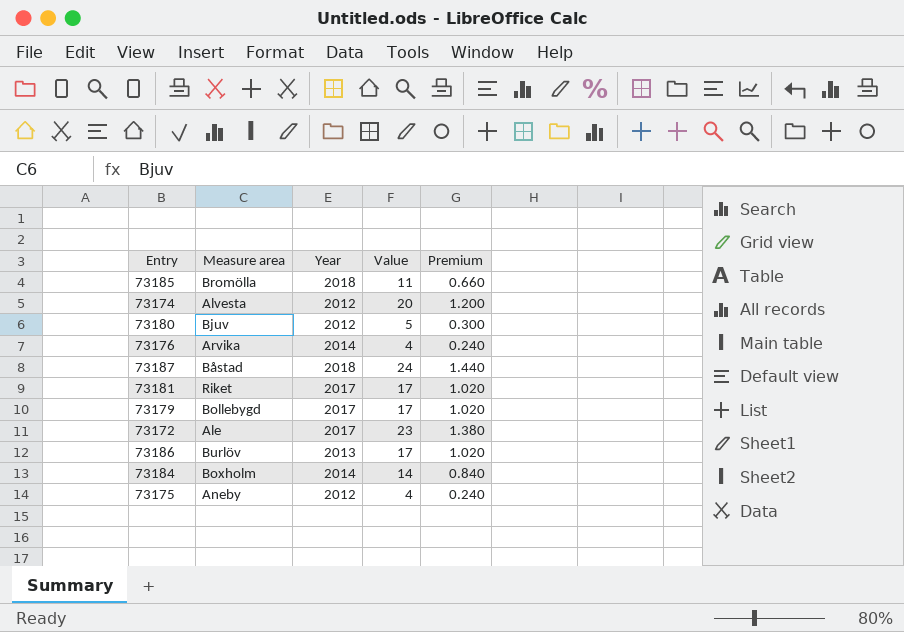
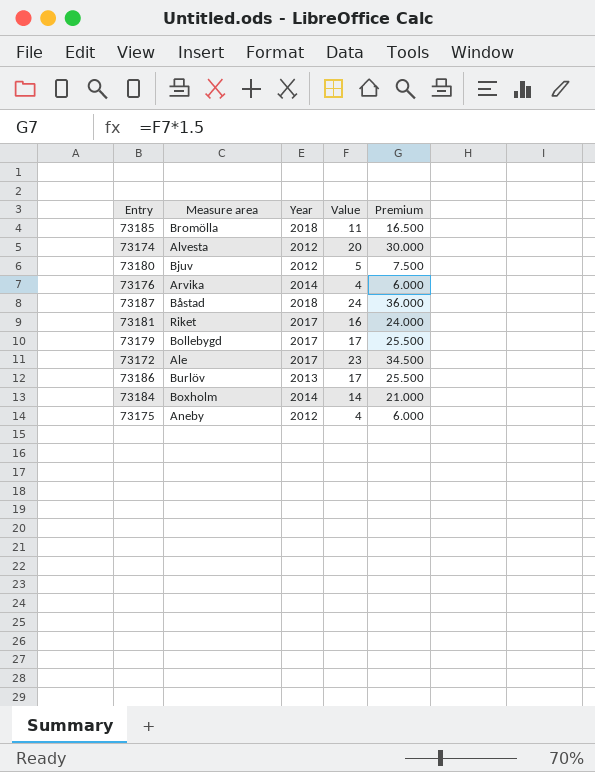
column Premium | formula: [Value] * 0.06 -> [Value] * 1.5
73181 | Value: 17 -> 16

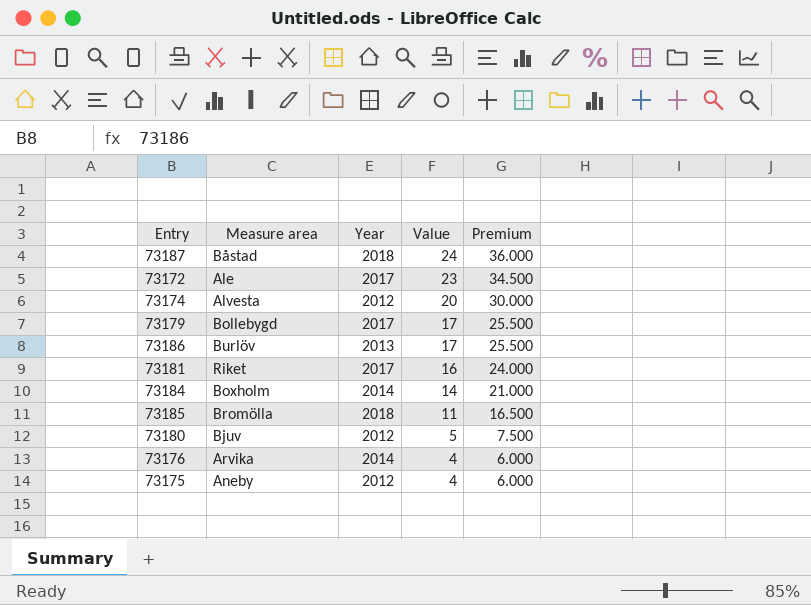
row order: none -> Value descending

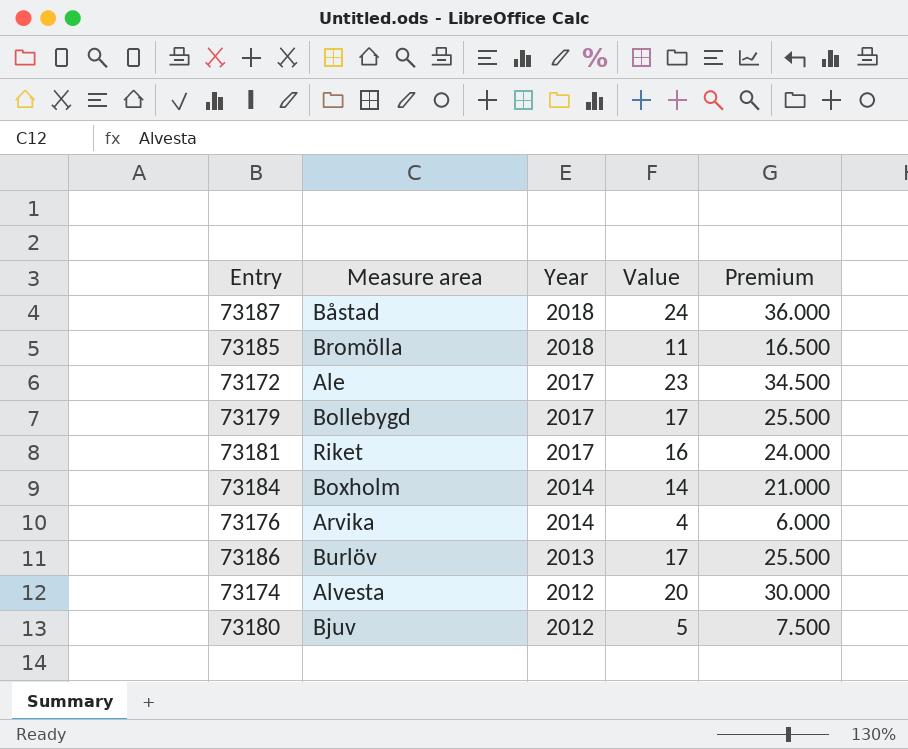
row order: Value descending -> Year descending
row 73175: Aneby | 2012 | 4 | 6.000 -> none

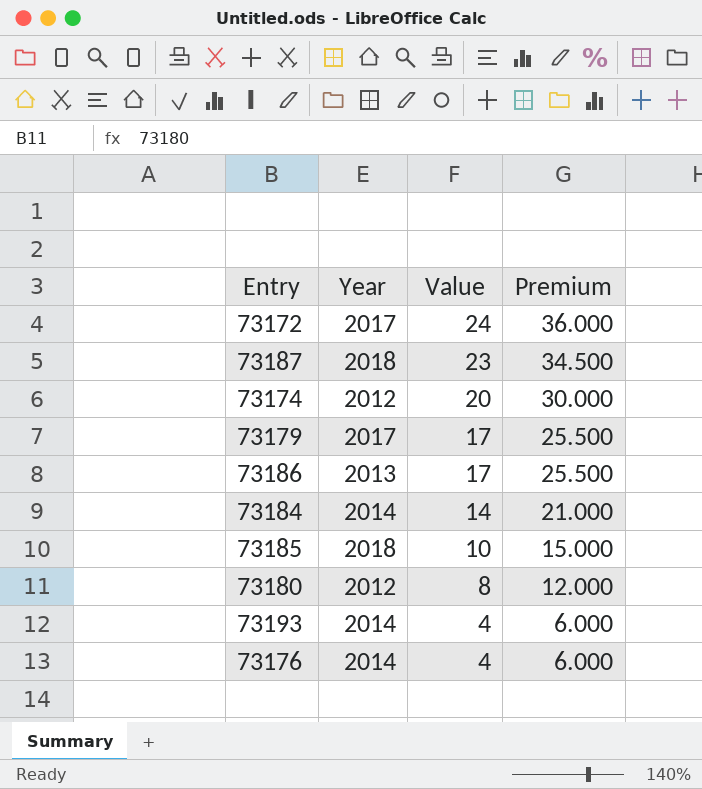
row order: Year descending -> Value descending
column Measure area | position: 2 -> none
row 73181: Riket | 2017 | 16 | 24.000 -> none
73172 | Value: 23 -> 24
73172 | Premium: 34.500 -> 36.000
73187 | Value: 24 -> 23
73187 | Premium: 36.000 -> 34.500
73185 | Value: 11 -> 10
73185 | Premium: 16.500 -> 15.000
73180 | Value: 5 -> 8
73180 | Premium: 7.500 -> 12.000
row 73193: none -> 2014 | 4 | 6.000

